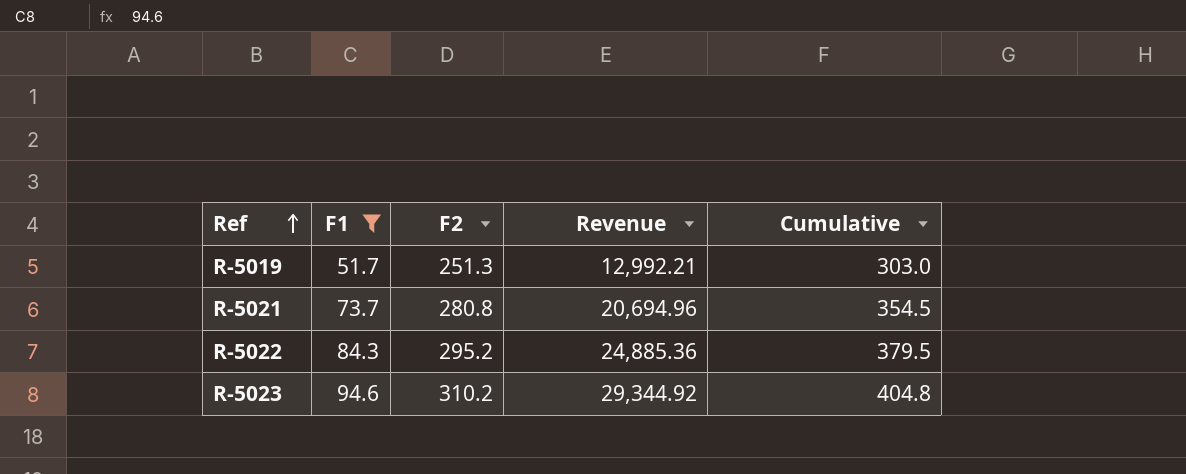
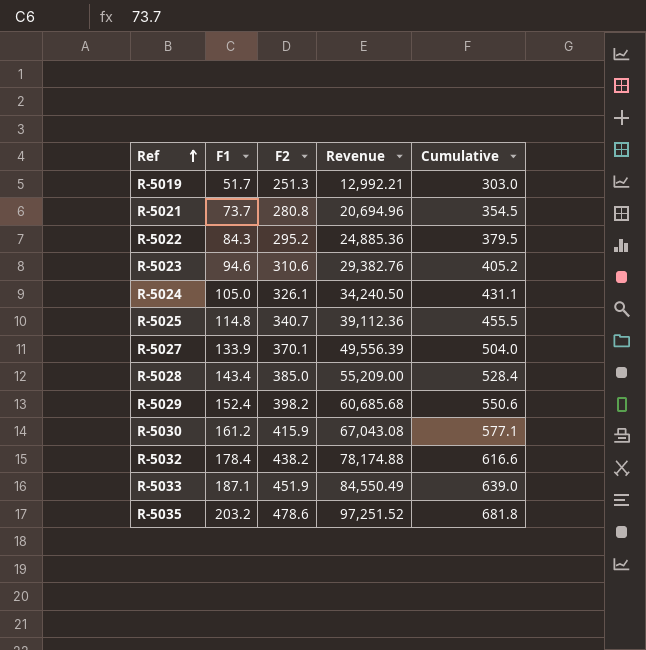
filter: F1 <= 94.6 -> none
R-5023 | F2: 310.2 -> 310.6
R-5023 | Revenue: 29,344.92 -> 29,382.76
R-5023 | Cumulative: 404.8 -> 405.2

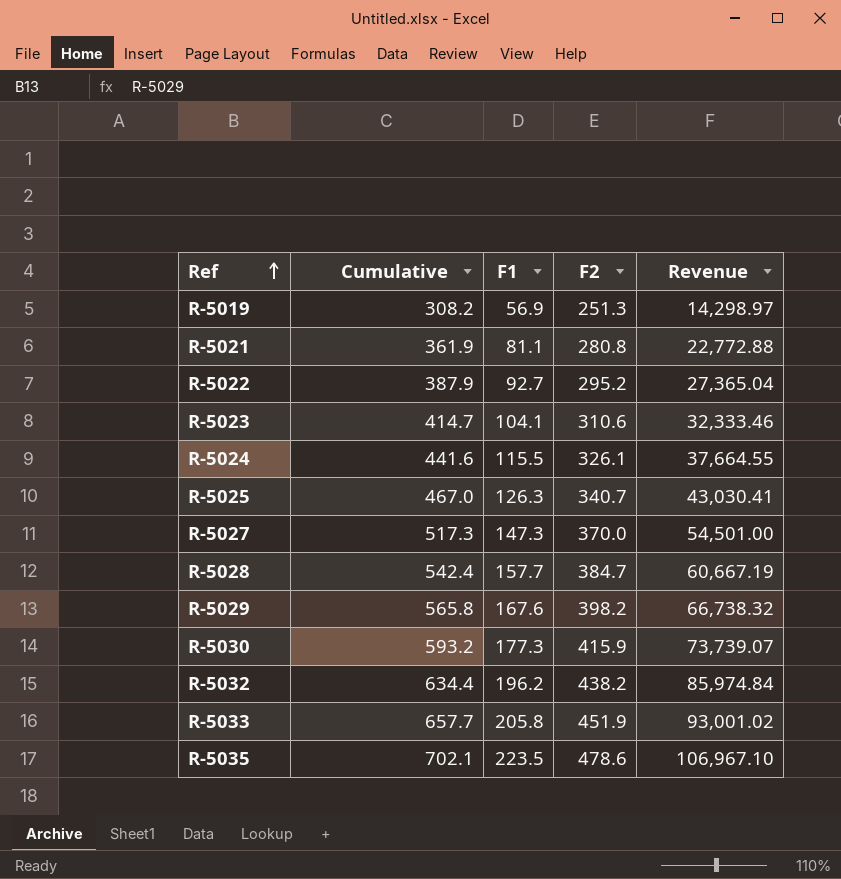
column Cumulative | position: 5 -> 2
R-5019 | Cumulative: 303.0 -> 308.2
R-5019 | F1: 51.7 -> 56.9
R-5019 | Revenue: 12,992.21 -> 14,298.97
R-5021 | Cumulative: 354.5 -> 361.9
R-5021 | F1: 73.7 -> 81.1
R-5021 | Revenue: 20,694.96 -> 22,772.88
R-5022 | Cumulative: 379.5 -> 387.9
R-5022 | F1: 84.3 -> 92.7
R-5022 | Revenue: 24,885.36 -> 27,365.04
R-5023 | Cumulative: 405.2 -> 414.7
R-5023 | F1: 94.6 -> 104.1
R-5023 | Revenue: 29,382.76 -> 32,333.46
R-5024 | Cumulative: 431.1 -> 441.6
R-5024 | F1: 105.0 -> 115.5
R-5024 | Revenue: 34,240.50 -> 37,664.55
R-5025 | Cumulative: 455.5 -> 467.0
R-5025 | F1: 114.8 -> 126.3
R-5025 | Revenue: 39,112.36 -> 43,030.41
R-5027 | Cumulative: 504.0 -> 517.3
R-5027 | F1: 133.9 -> 147.3
R-5027 | F2: 370.1 -> 370.0
R-5027 | Revenue: 49,556.39 -> 54,501.00
R-5028 | Cumulative: 528.4 -> 542.4
R-5028 | F1: 143.4 -> 157.7
R-5028 | F2: 385.0 -> 384.7
R-5028 | Revenue: 55,209.00 -> 60,667.19
R-5029 | Cumulative: 550.6 -> 565.8
R-5029 | F1: 152.4 -> 167.6
R-5029 | Revenue: 60,685.68 -> 66,738.32
R-5030 | Cumulative: 577.1 -> 593.2
R-5030 | F1: 161.2 -> 177.3
R-5030 | Revenue: 67,043.08 -> 73,739.07
R-5032 | Cumulative: 616.6 -> 634.4
R-5032 | F1: 178.4 -> 196.2
R-5032 | Revenue: 78,174.88 -> 85,974.84
R-5033 | Cumulative: 639.0 -> 657.7
R-5033 | F1: 187.1 -> 205.8
R-5033 | Revenue: 84,550.49 -> 93,001.02
R-5035 | Cumulative: 681.8 -> 702.1
R-5035 | F1: 203.2 -> 223.5
R-5035 | Revenue: 97,251.52 -> 106,967.10

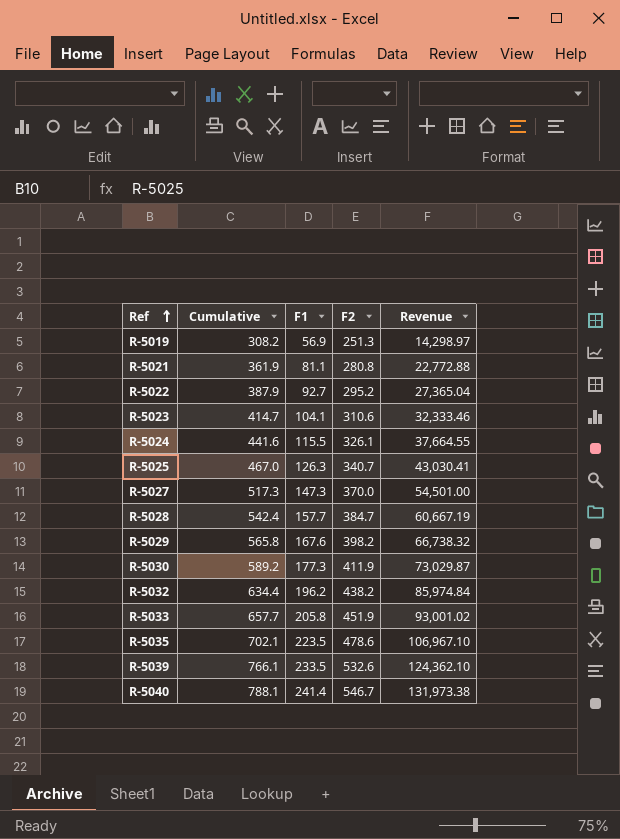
R-5030 | Cumulative: 593.2 -> 589.2
R-5030 | F2: 415.9 -> 411.9
R-5030 | Revenue: 73,739.07 -> 73,029.87
row R-5039: none -> 766.1 | 233.5 | 532.6 | 124,362.10
row R-5040: none -> 788.1 | 241.4 | 546.7 | 131,973.38

